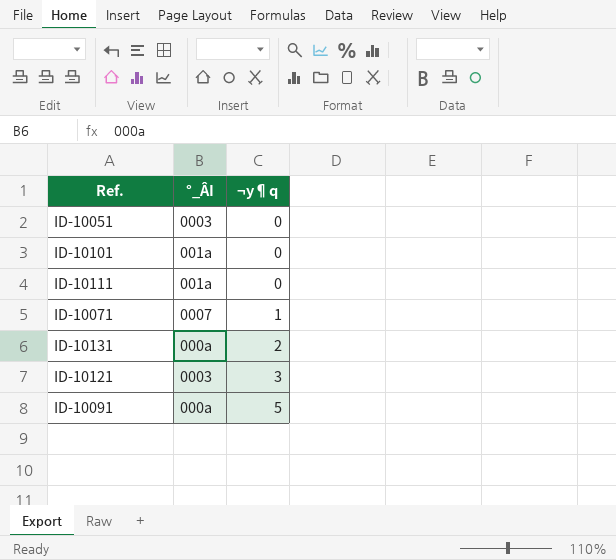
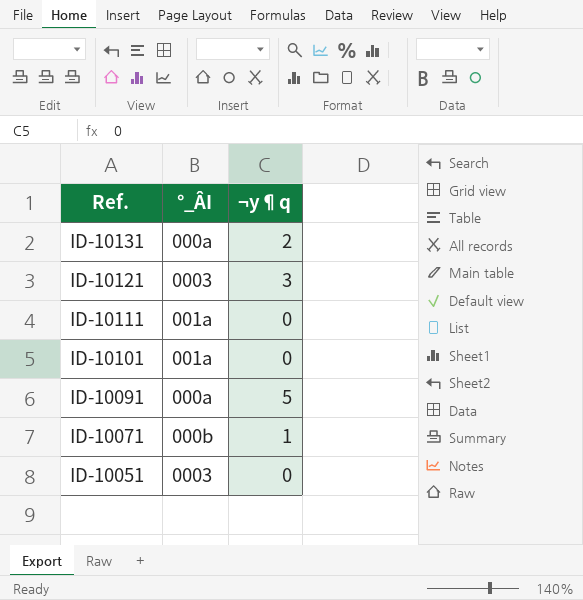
row order: ¬y¶q ascending -> Ref. descending
ID-10071 | °_ÂI: 0007 -> 000b

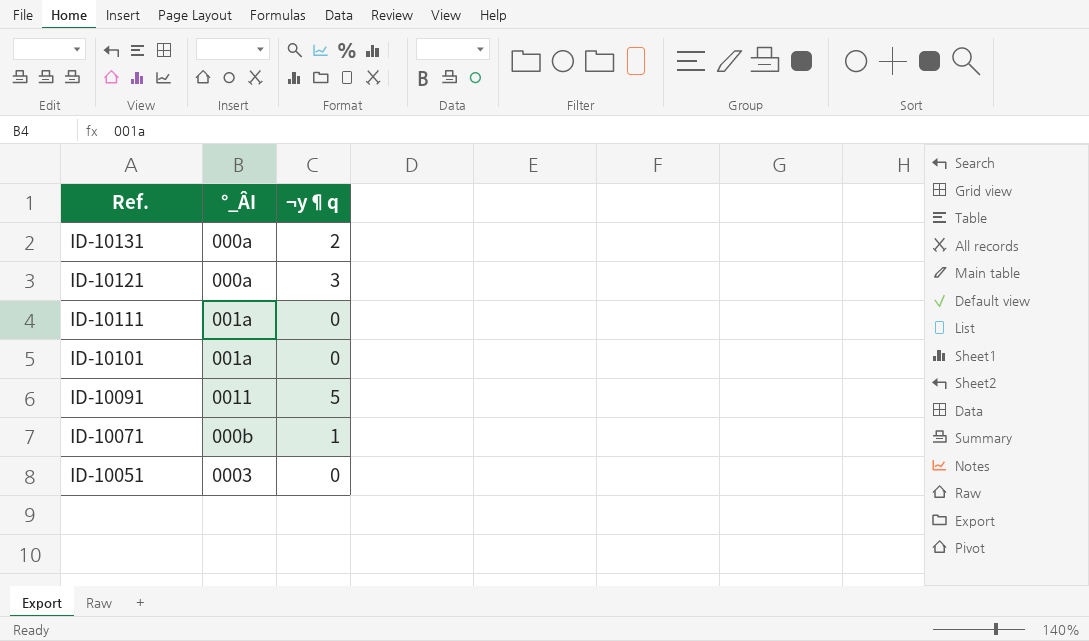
ID-10121 | °_ÂI: 0003 -> 000a
ID-10091 | °_ÂI: 000a -> 0011

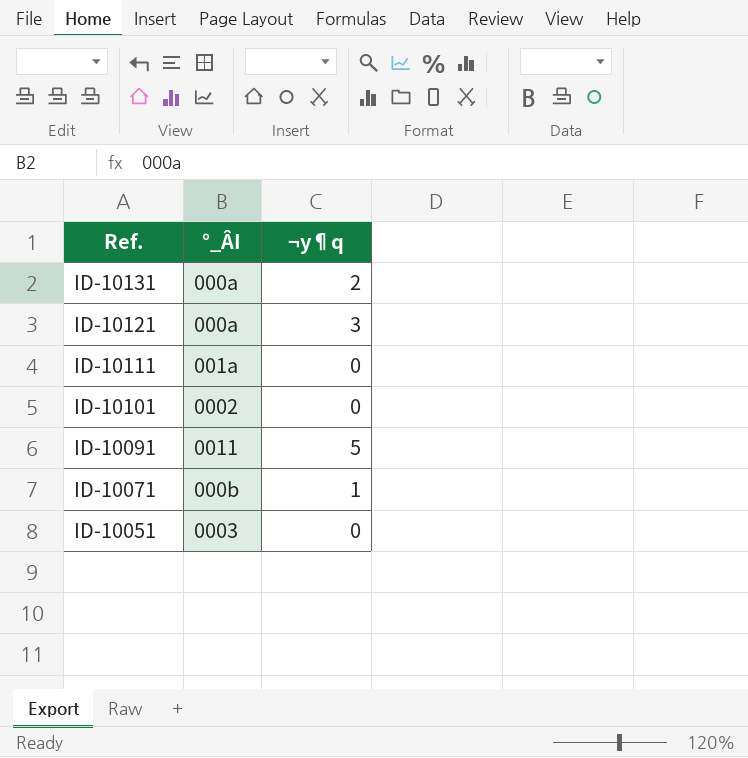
ID-10101 | °_ÂI: 001a -> 0002

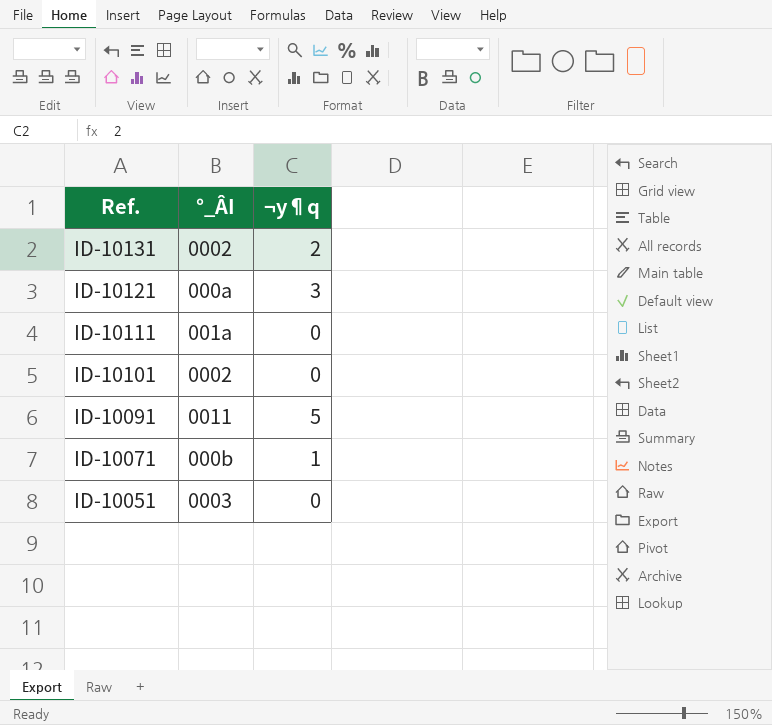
ID-10131 | °_ÂI: 000a -> 0002

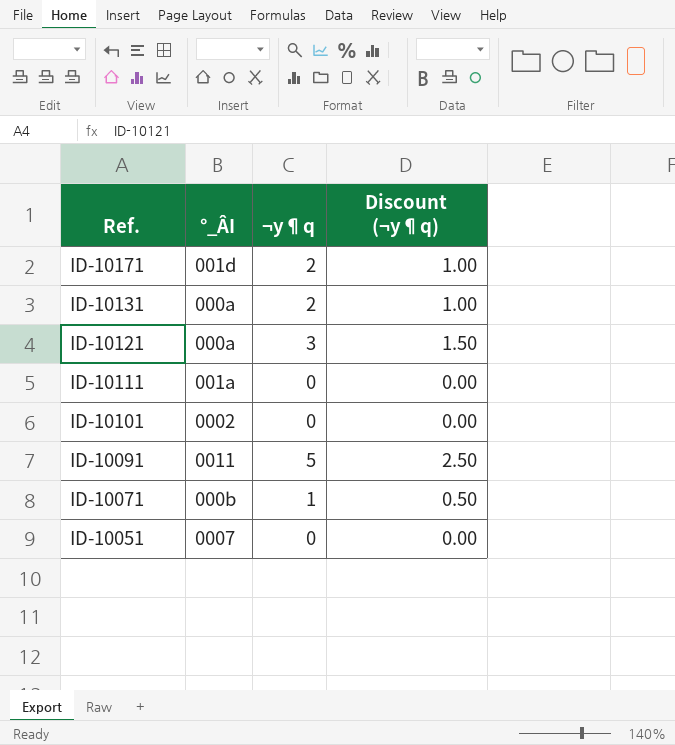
column Discount (¬y¶q) | formula: none -> [¬y¶q] * 0.5
row ID-10171: none -> 001d | 2 | 1.00
ID-10131 | °_ÂI: 0002 -> 000a
ID-10051 | °_ÂI: 0003 -> 0007

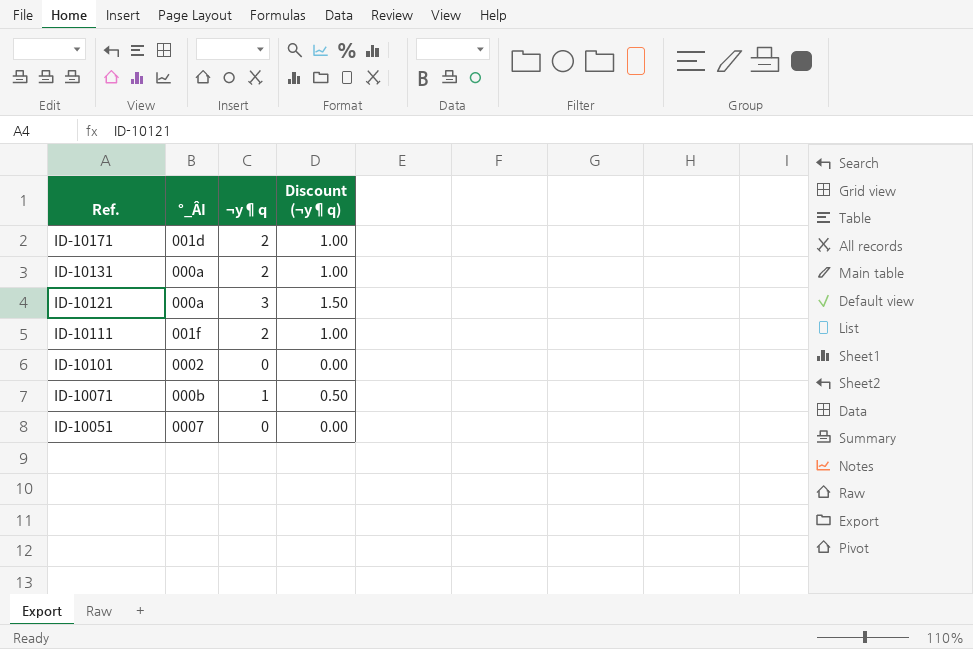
row ID-10091: 0011 | 5 | 2.50 -> none
ID-10111 | °_ÂI: 001a -> 001f
ID-10111 | ¬y¶q: 0 -> 2
ID-10111 | Discount (¬y¶q): 0.00 -> 1.00

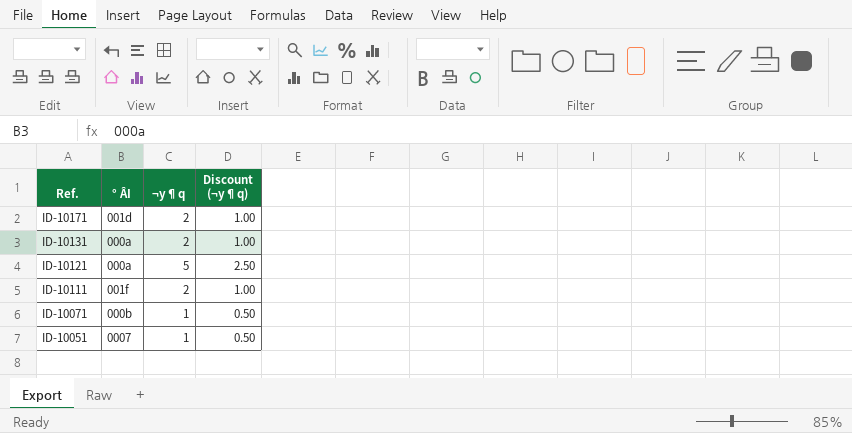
column name: °_ÂI -> ° ÂI
row ID-10101: 0002 | 0 | 0.00 -> none
ID-10121 | ¬y¶q: 3 -> 5
ID-10121 | Discount (¬y¶q): 1.50 -> 2.50
ID-10051 | ¬y¶q: 0 -> 1
ID-10051 | Discount (¬y¶q): 0.00 -> 0.50

